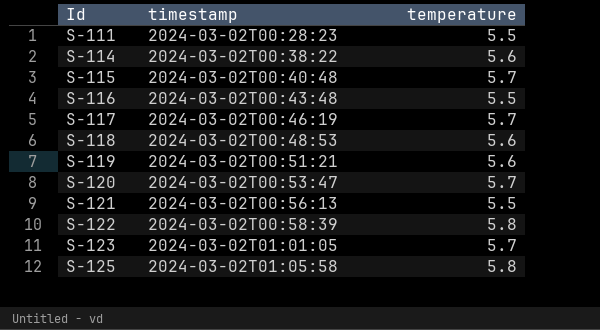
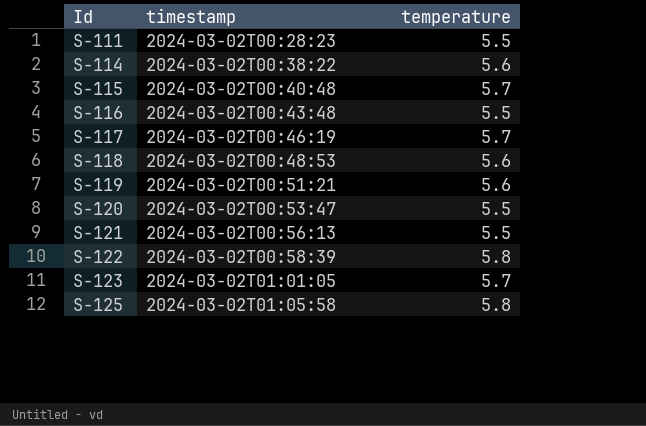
S-120 | temperature: 5.7 -> 5.5

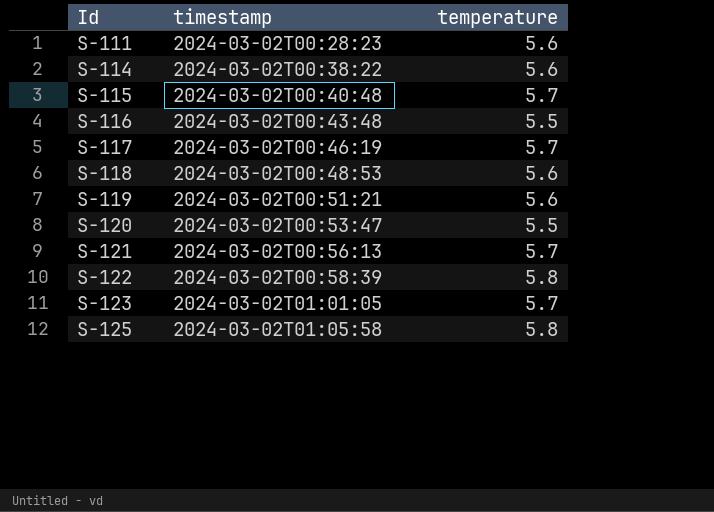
S-111 | temperature: 5.5 -> 5.6
S-121 | temperature: 5.5 -> 5.7

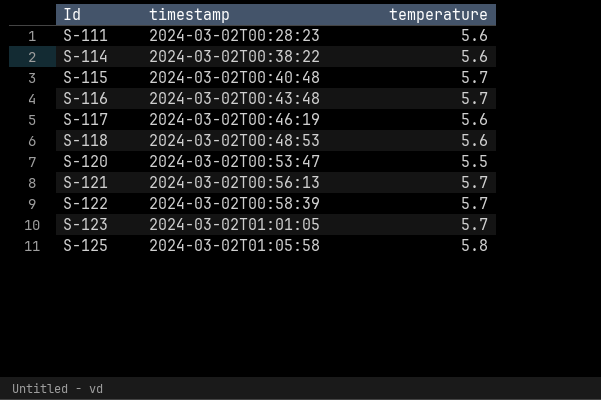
row S-119: 2024-03-02T00:51:21 | 5.6 -> none
S-116 | temperature: 5.5 -> 5.7
S-117 | temperature: 5.7 -> 5.6
S-122 | temperature: 5.8 -> 5.7

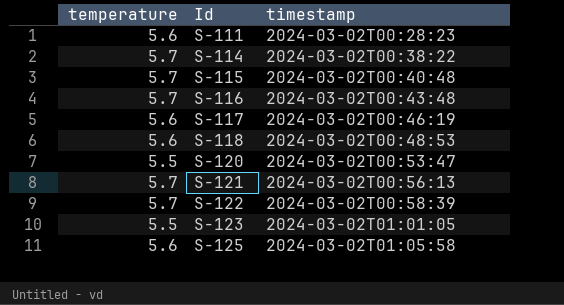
column temperature | position: 3 -> 1
S-114 | temperature: 5.6 -> 5.7
S-123 | temperature: 5.7 -> 5.5
S-125 | temperature: 5.8 -> 5.6

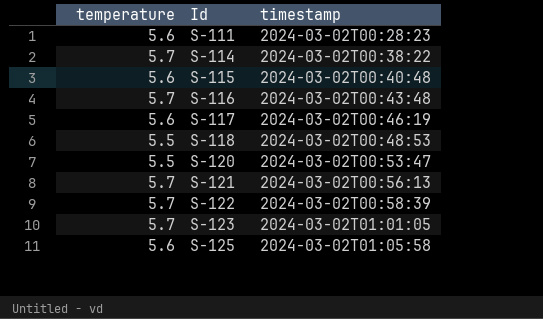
S-115 | temperature: 5.7 -> 5.6
S-118 | temperature: 5.6 -> 5.5
S-123 | temperature: 5.5 -> 5.7

